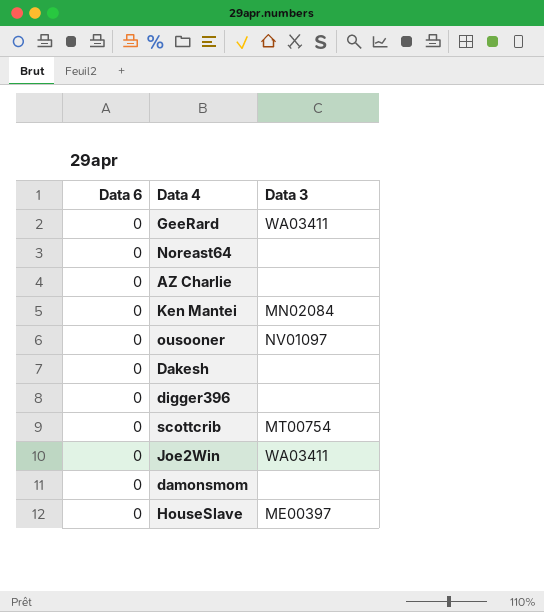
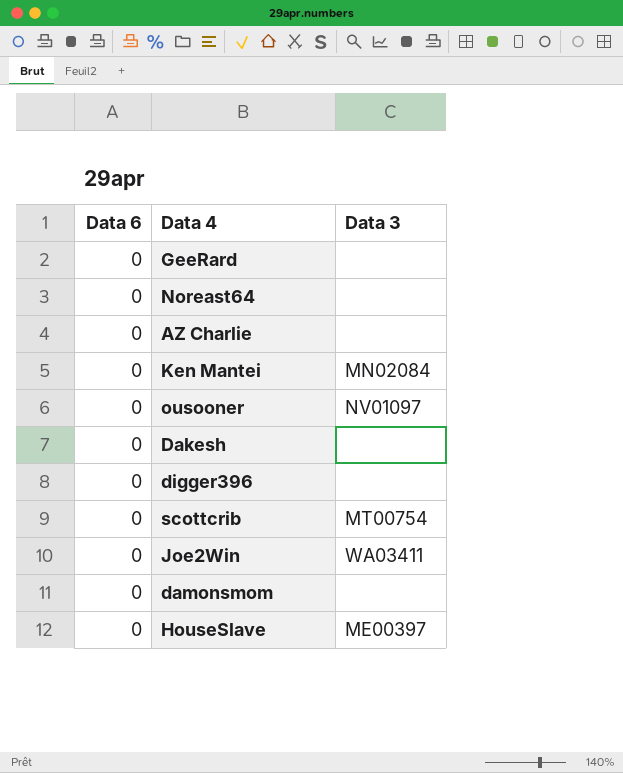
GeeRard | Data 3: WA03411 -> none

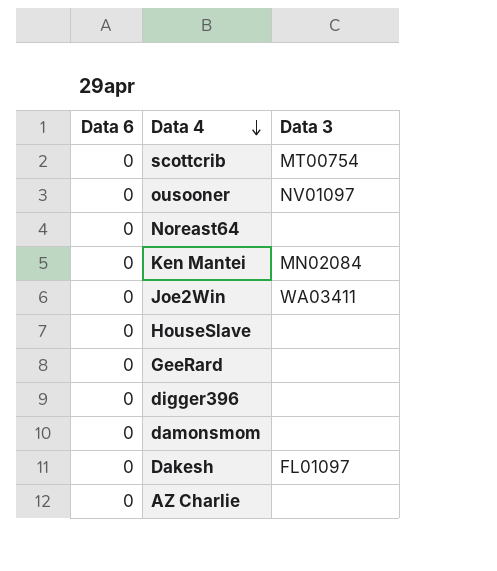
row order: none -> Data 4 descending
HouseSlave | Data 3: ME00397 -> none
Dakesh | Data 3: none -> FL01097

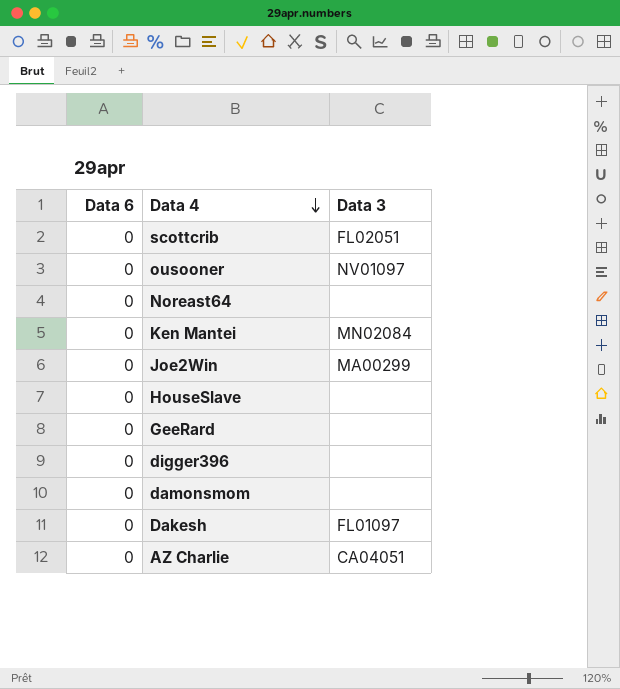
scottcrib | Data 3: MT00754 -> FL02051
Joe2Win | Data 3: WA03411 -> MA00299
AZ Charlie | Data 3: none -> CA04051

